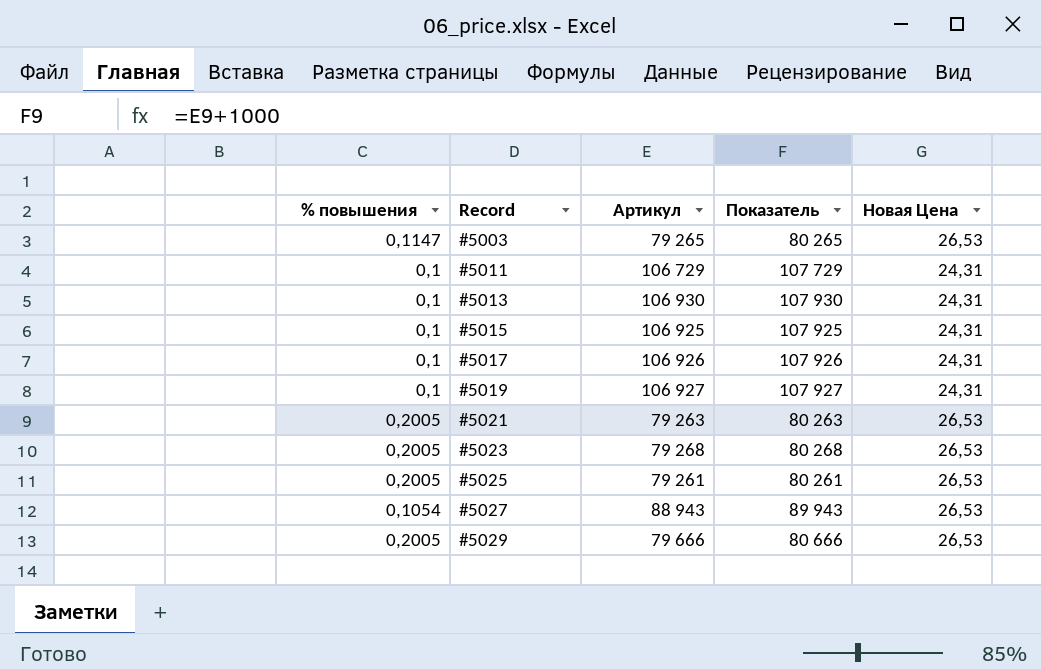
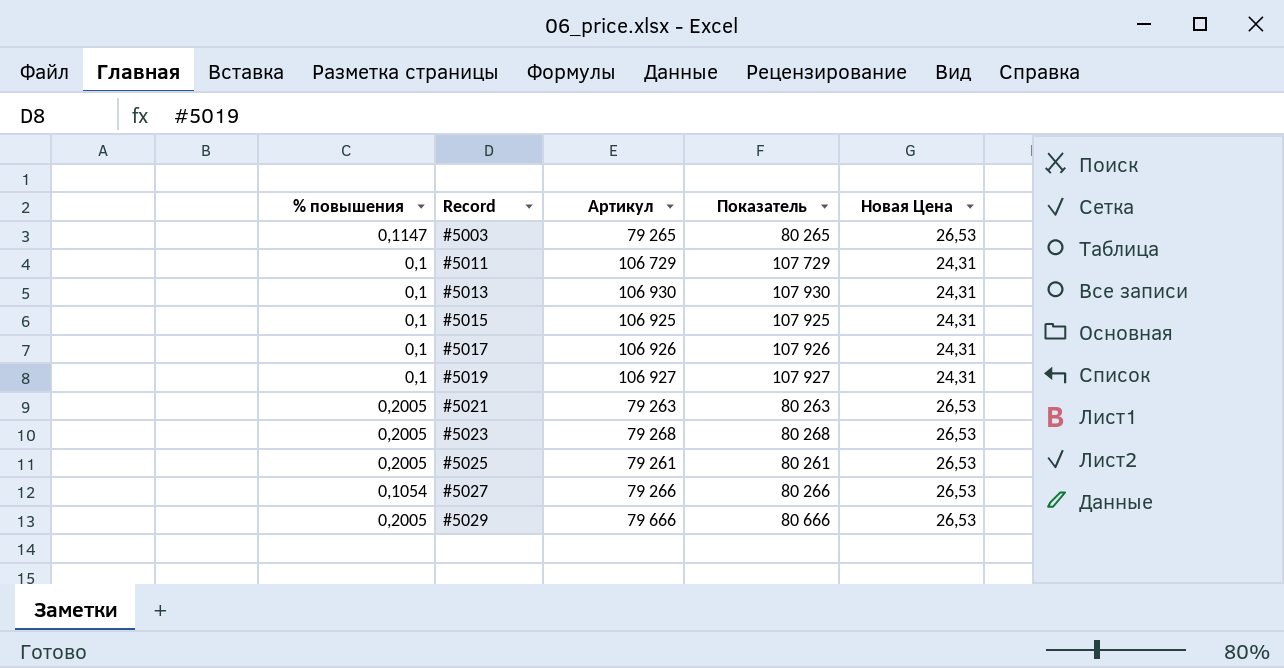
#5027 | Артикул: 88 943 -> 79 266
#5027 | Показатель: 89 943 -> 80 266

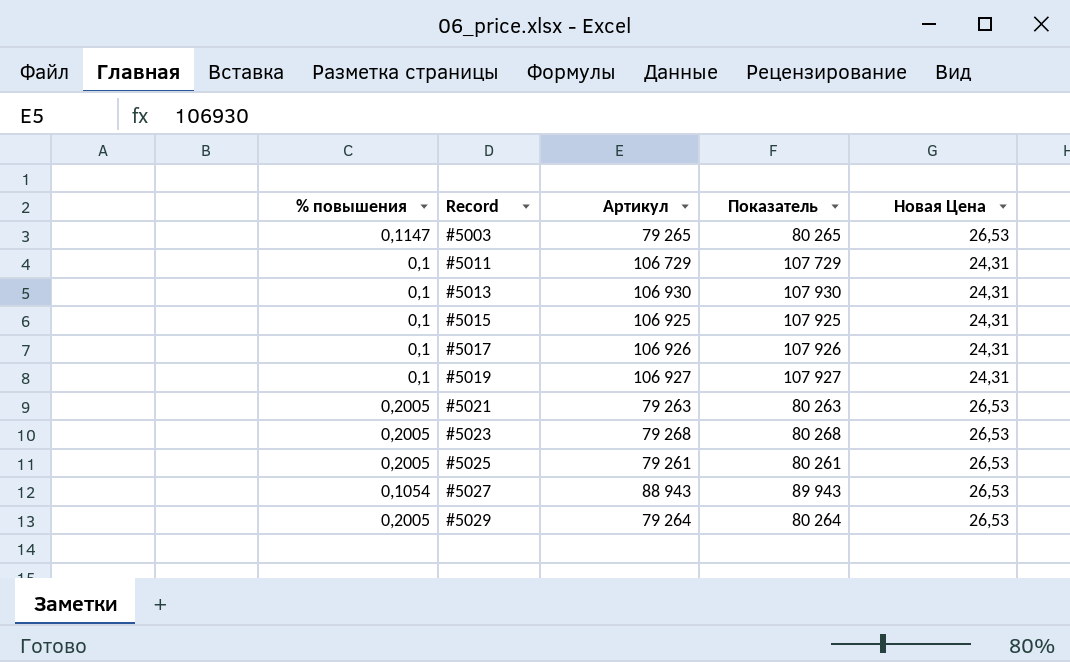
#5027 | Артикул: 79 266 -> 88 943
#5027 | Показатель: 80 266 -> 89 943
#5029 | Артикул: 79 666 -> 79 264
#5029 | Показатель: 80 666 -> 80 264

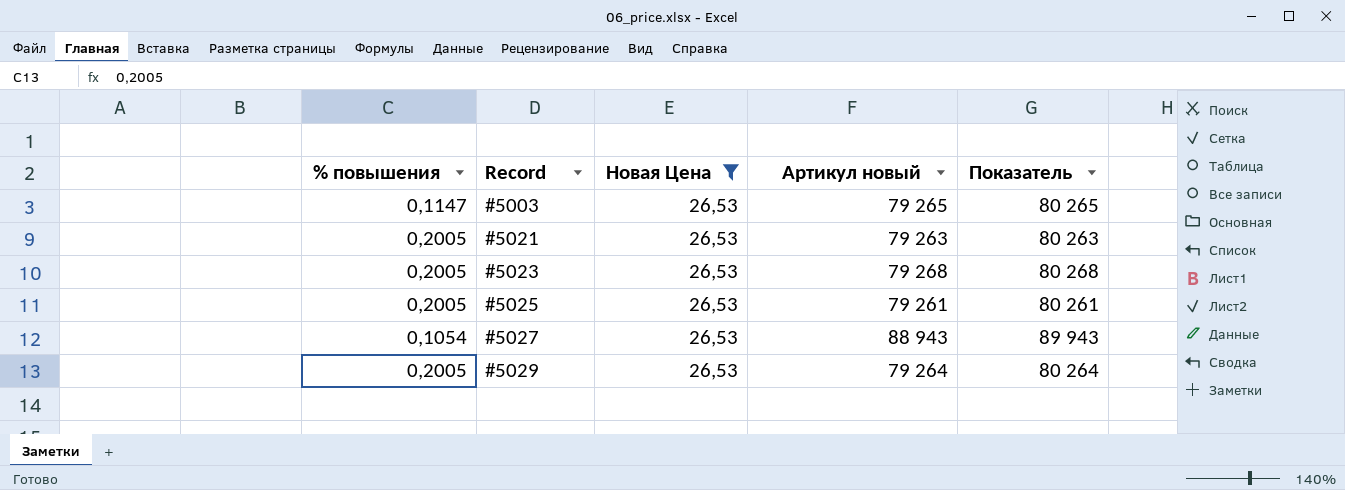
filter: none -> Новая Цена = 26,53
column Новая Цена | position: 5 -> 3
column name: Артикул -> Артикул новый

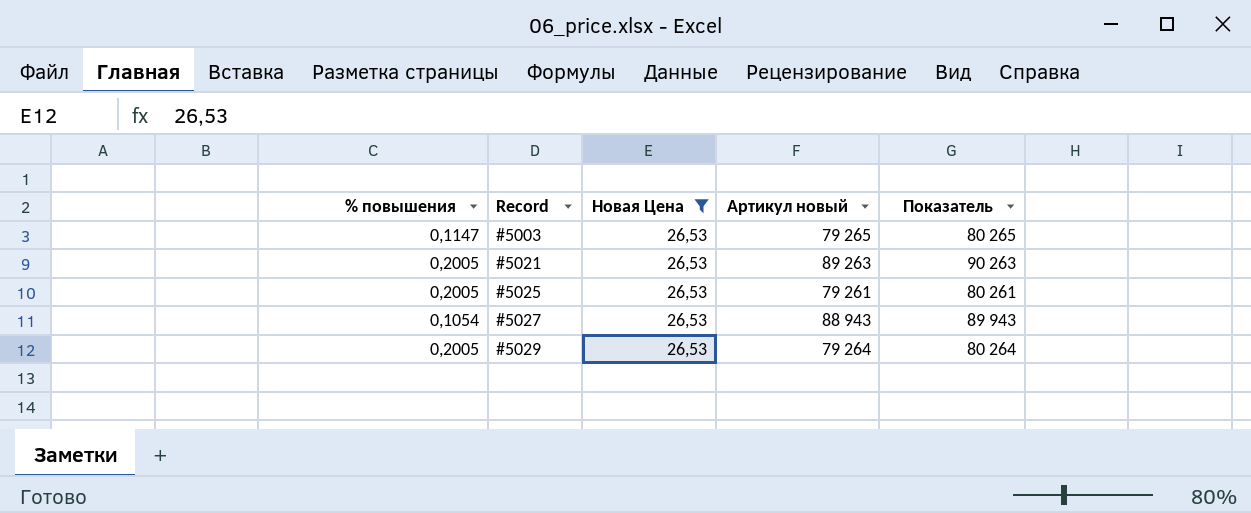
row #5023: 0,2005 | 26,53 | 79 268 | 80 268 -> none
#5021 | Артикул новый: 79 263 -> 89 263
#5021 | Показатель: 80 263 -> 90 263

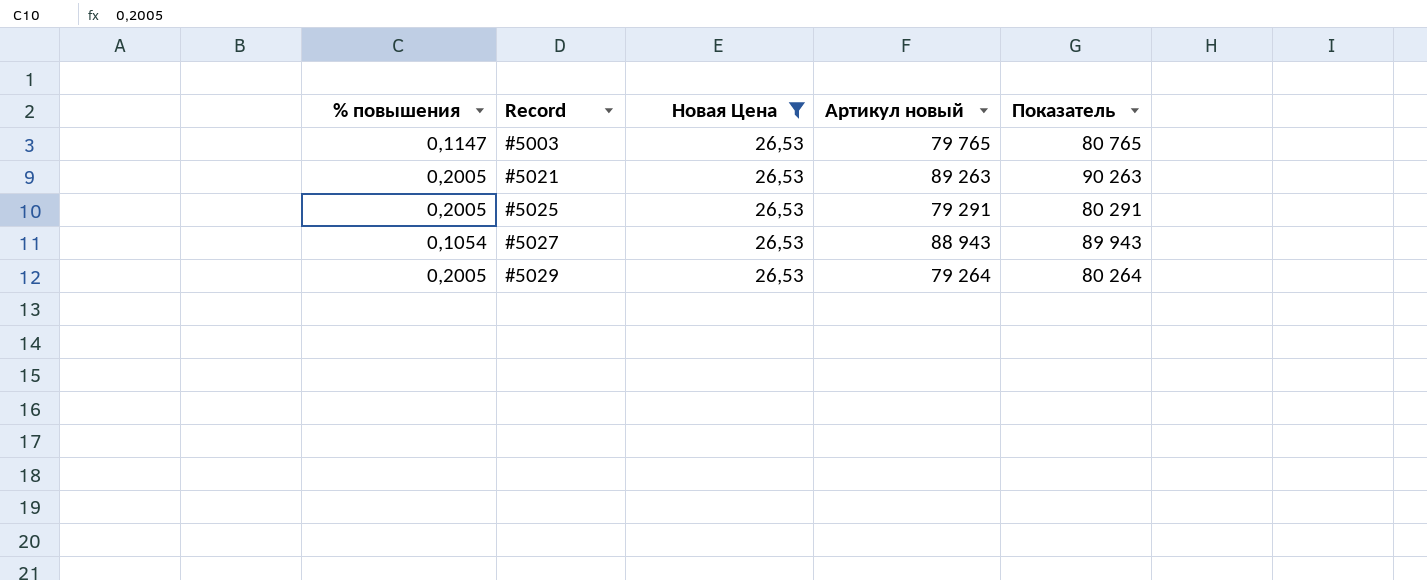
#5003 | Артикул новый: 79 265 -> 79 765
#5003 | Показатель: 80 265 -> 80 765
#5025 | Артикул новый: 79 261 -> 79 291
#5025 | Показатель: 80 261 -> 80 291

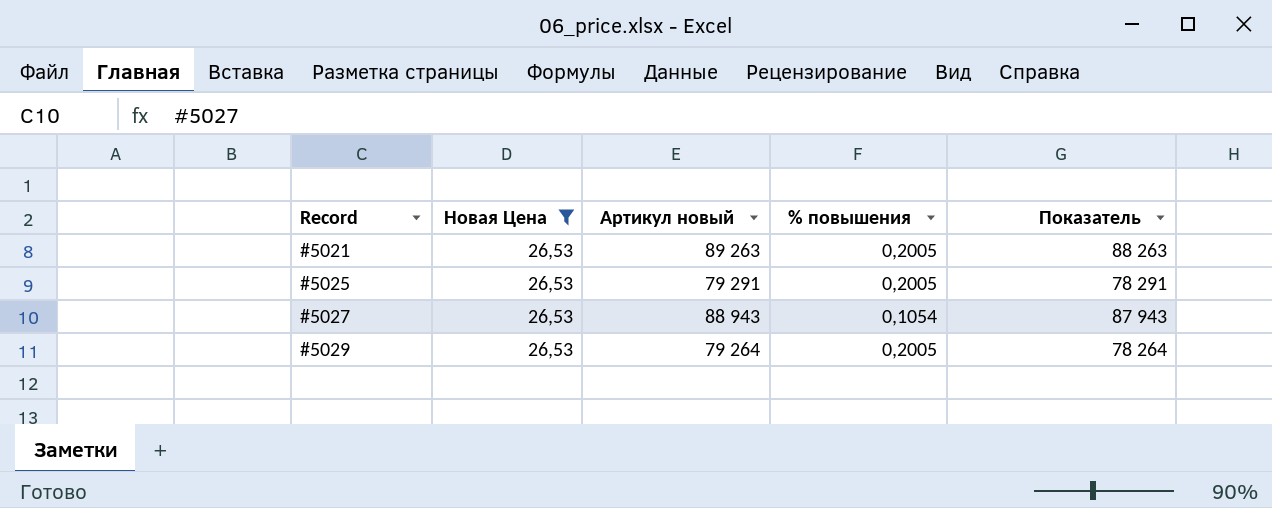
column % повышения | position: 1 -> 4
column Показатель | formula: [Артикул новый] + 1000 -> [Артикул новый] - 1000
row #5003: 0,1147 | 26,53 | 79 765 | 80 765 -> none

